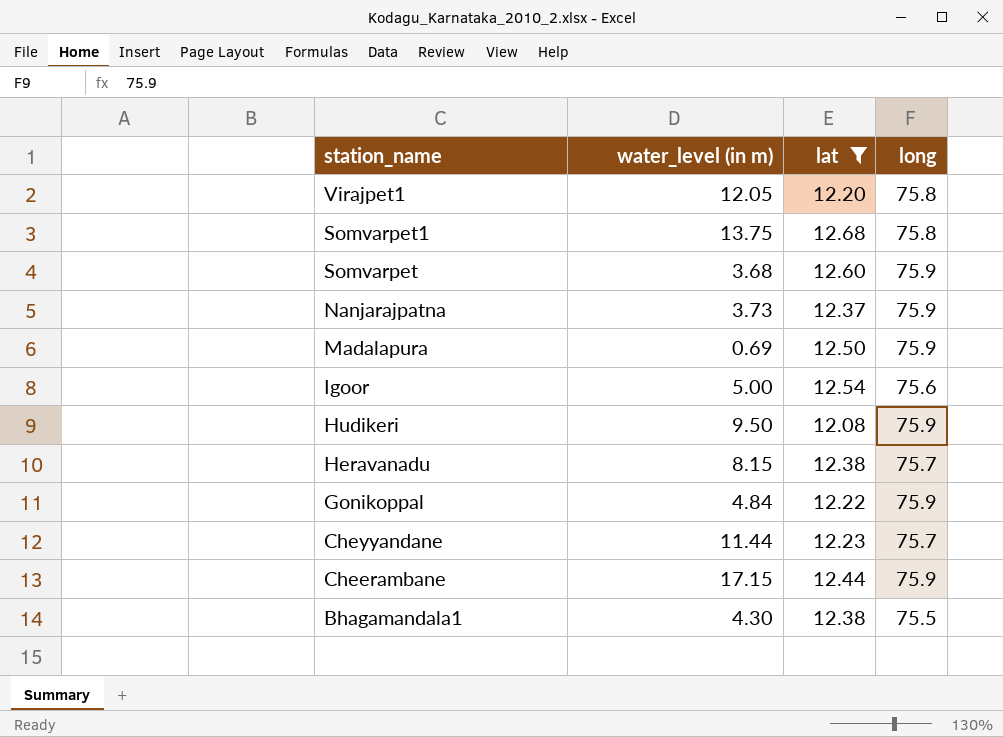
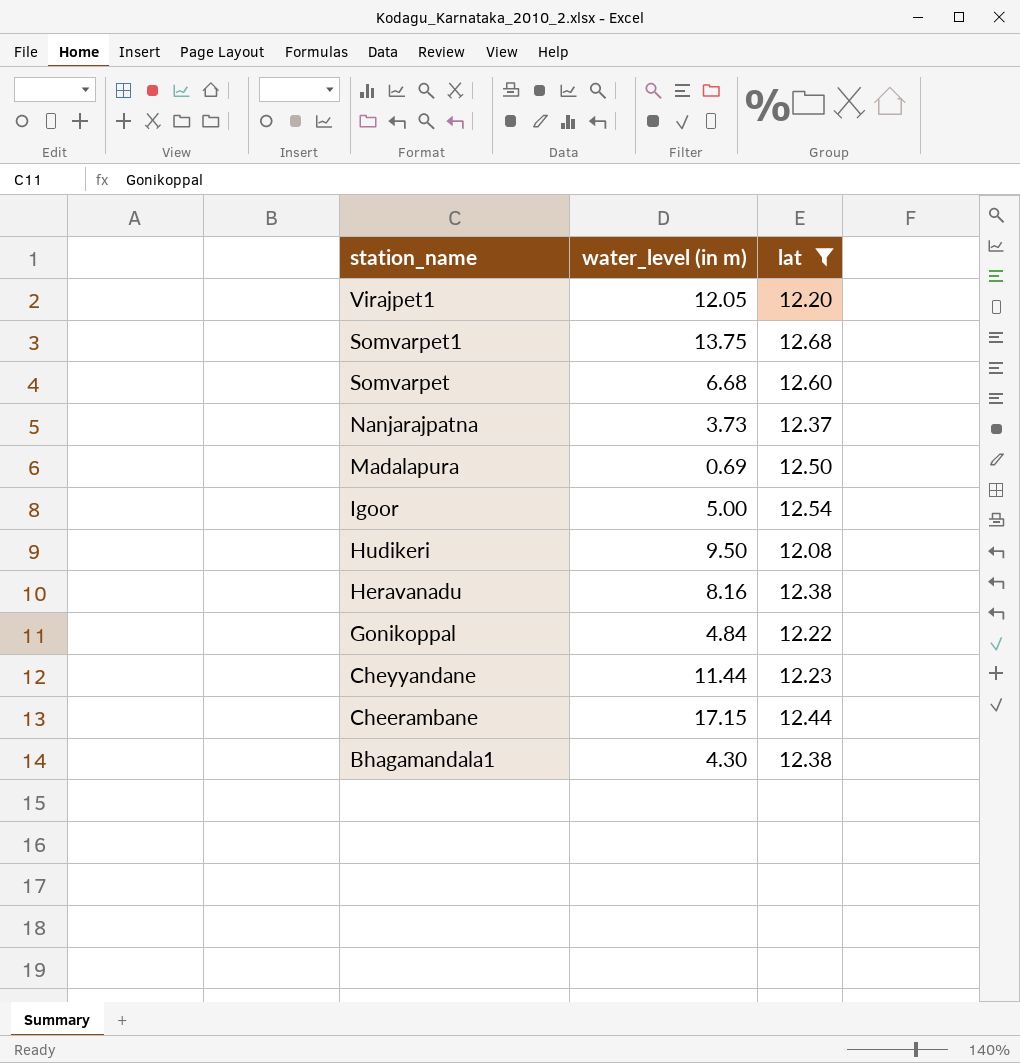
column long | position: 4 -> none
Somvarpet | water_level (in m): 3.68 -> 6.68
Heravanadu | water_level (in m): 8.15 -> 8.16

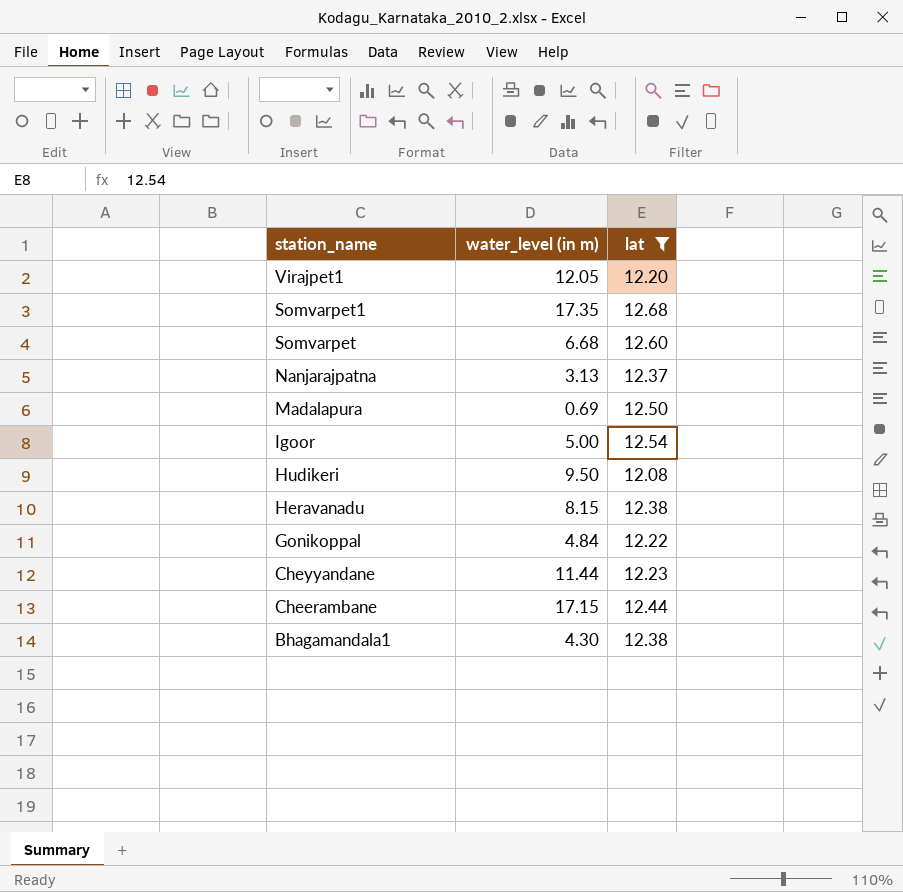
Somvarpet1 | water_level (in m): 13.75 -> 17.35
Nanjarajpatna | water_level (in m): 3.73 -> 3.13
Heravanadu | water_level (in m): 8.16 -> 8.15

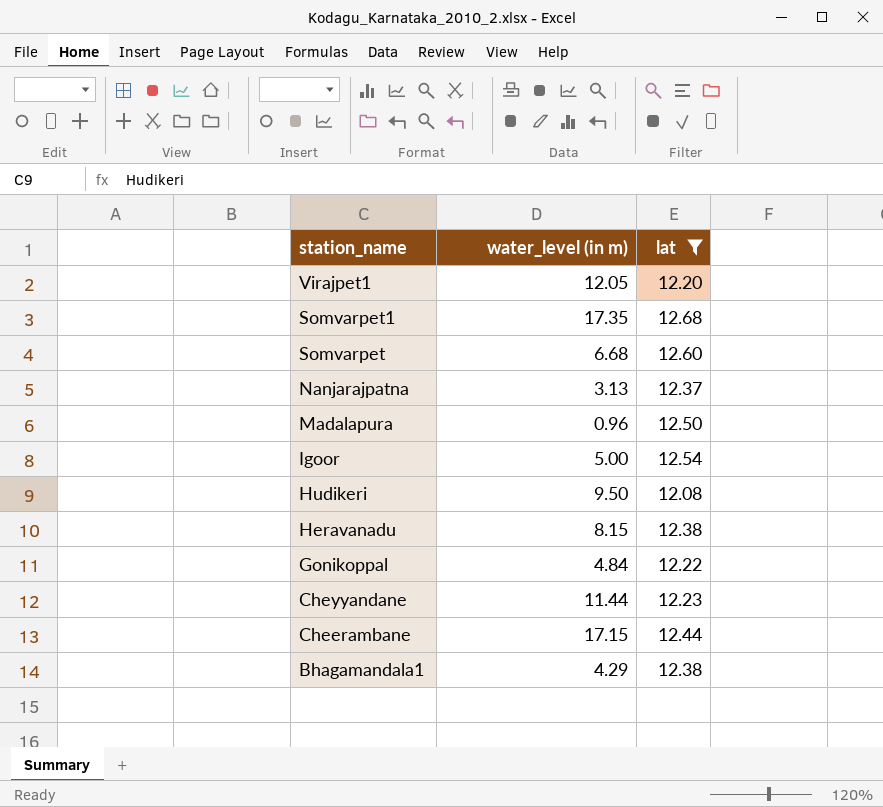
Madalapura | water_level (in m): 0.69 -> 0.96
Bhagamandala1 | water_level (in m): 4.30 -> 4.29

